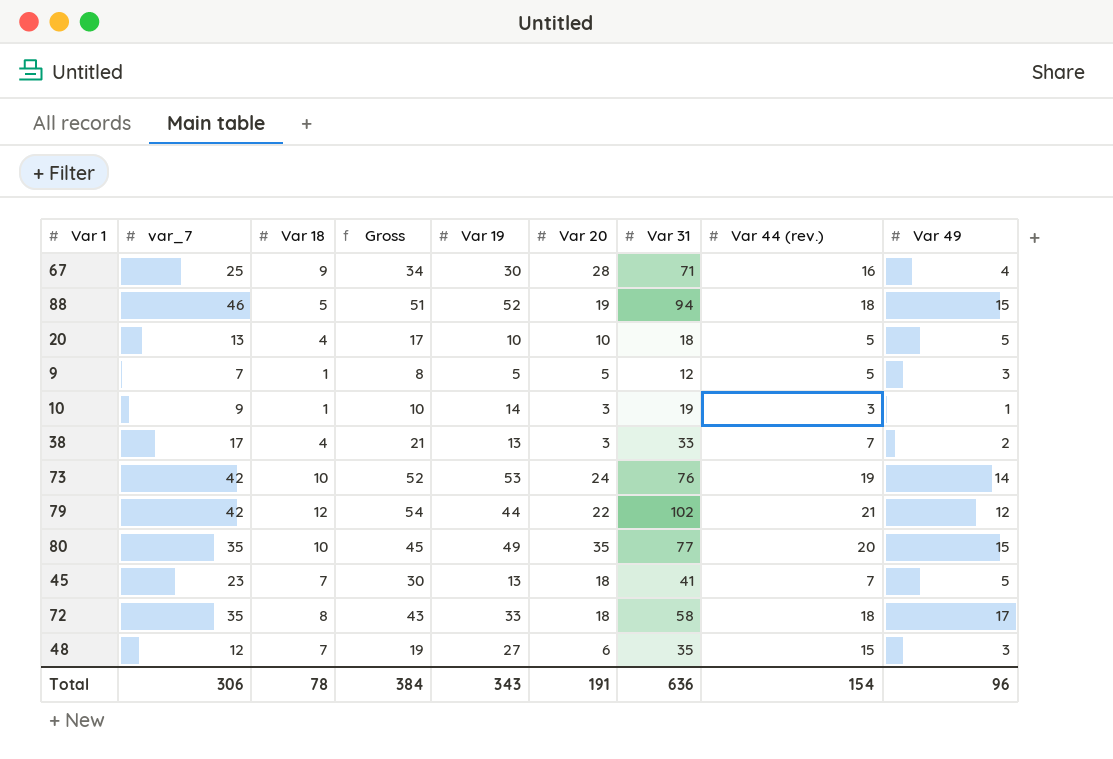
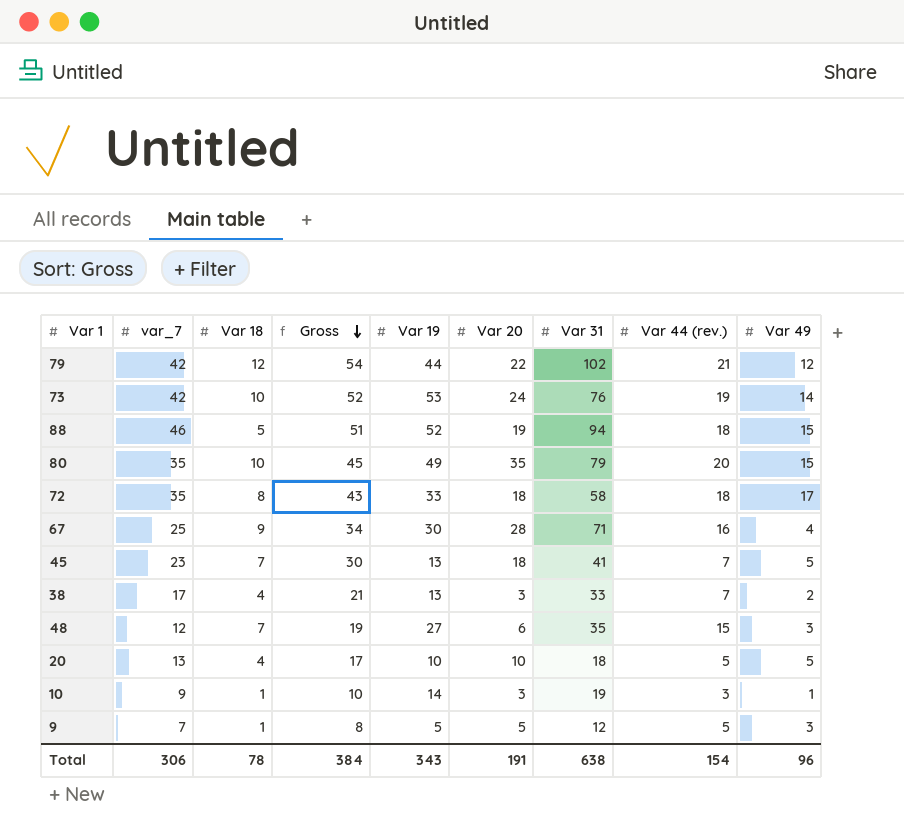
row order: none -> Gross descending
80 | Var 31: 77 -> 79
Total | Var 31: 636 -> 638

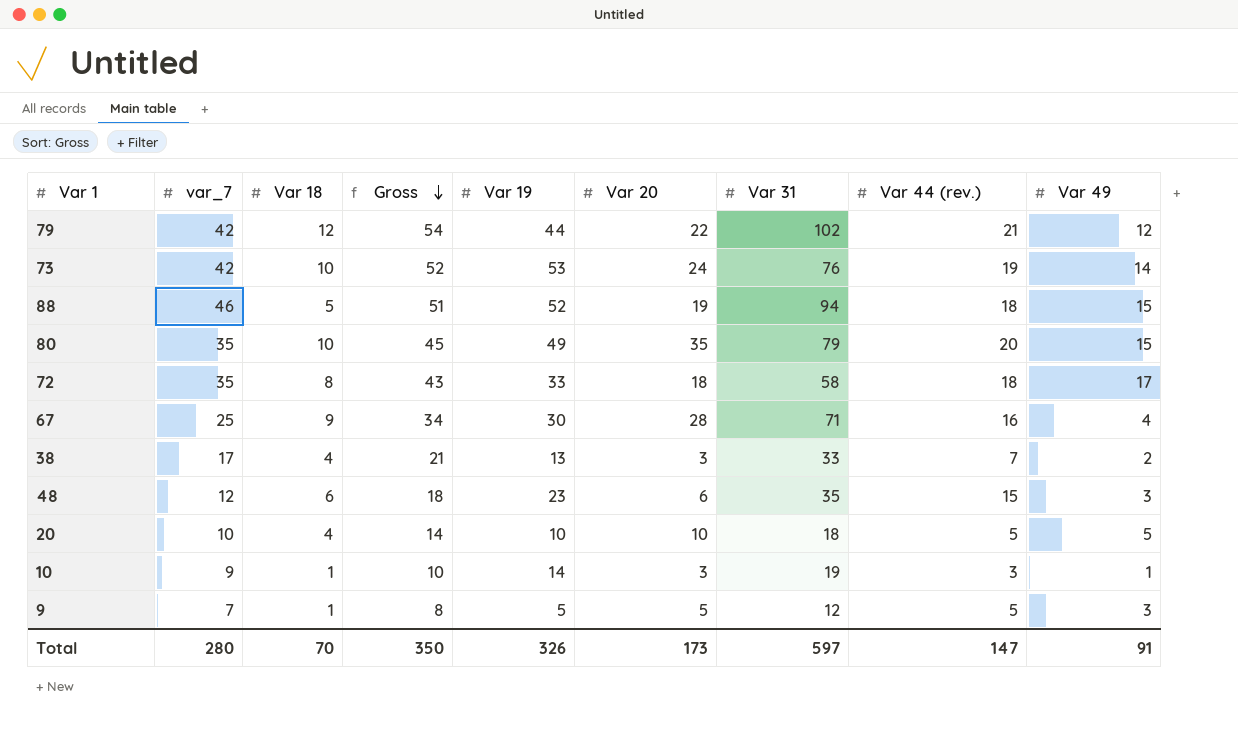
row 45: 23 | 7 | 30 | 13 | 18 | 41 | 7 | 5 -> none
48 | Var 18: 7 -> 6
48 | Gross: 19 -> 18
48 | Var 19: 27 -> 23
20 | var_7: 13 -> 10
20 | Gross: 17 -> 14
Total | var_7: 306 -> 280
Total | Var 18: 78 -> 70
Total | Gross: 384 -> 350
Total | Var 19: 343 -> 326
Total | Var 20: 191 -> 173
Total | Var 31: 638 -> 597
Total | Var 44 (rev.): 154 -> 147
Total | Var 49: 96 -> 91

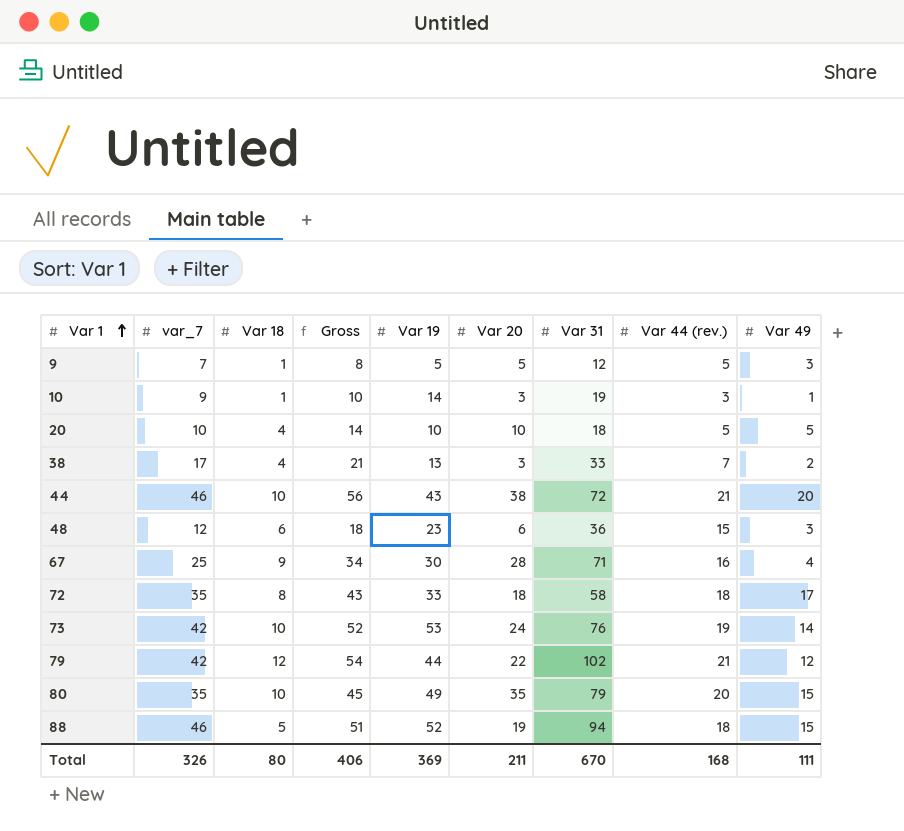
row order: Gross descending -> Var 1 ascending
row 44: none -> 46 | 10 | 56 | 43 | 38 | 72 | 21 | 20
48 | Var 31: 35 -> 36
Total | var_7: 280 -> 326
Total | Var 18: 70 -> 80
Total | Gross: 350 -> 406
Total | Var 19: 326 -> 369
Total | Var 20: 173 -> 211
Total | Var 31: 597 -> 670
Total | Var 44 (rev.): 147 -> 168
Total | Var 49: 91 -> 111

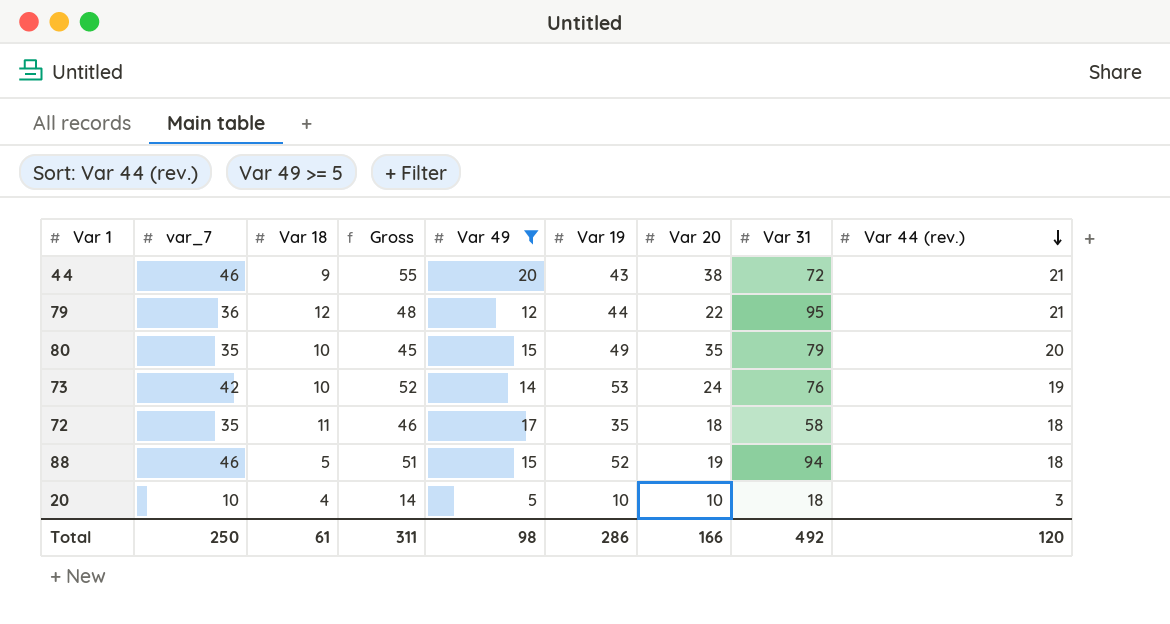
filter: none -> Var 49 >= 5
row order: Var 1 ascending -> Var 44 (rev.) descending
column Var 49 | position: 9 -> 5
44 | Var 18: 10 -> 9
44 | Gross: 56 -> 55
79 | var_7: 42 -> 36
79 | Gross: 54 -> 48
79 | Var 31: 102 -> 95
72 | Var 18: 8 -> 11
72 | Gross: 43 -> 46
72 | Var 19: 33 -> 35
20 | Var 44 (rev.): 5 -> 3
Total | var_7: 326 -> 250
Total | Var 18: 80 -> 61
Total | Gross: 406 -> 311
Total | Var 49: 111 -> 98
Total | Var 19: 369 -> 286
Total | Var 20: 211 -> 166
Total | Var 31: 670 -> 492
Total | Var 44 (rev.): 168 -> 120

